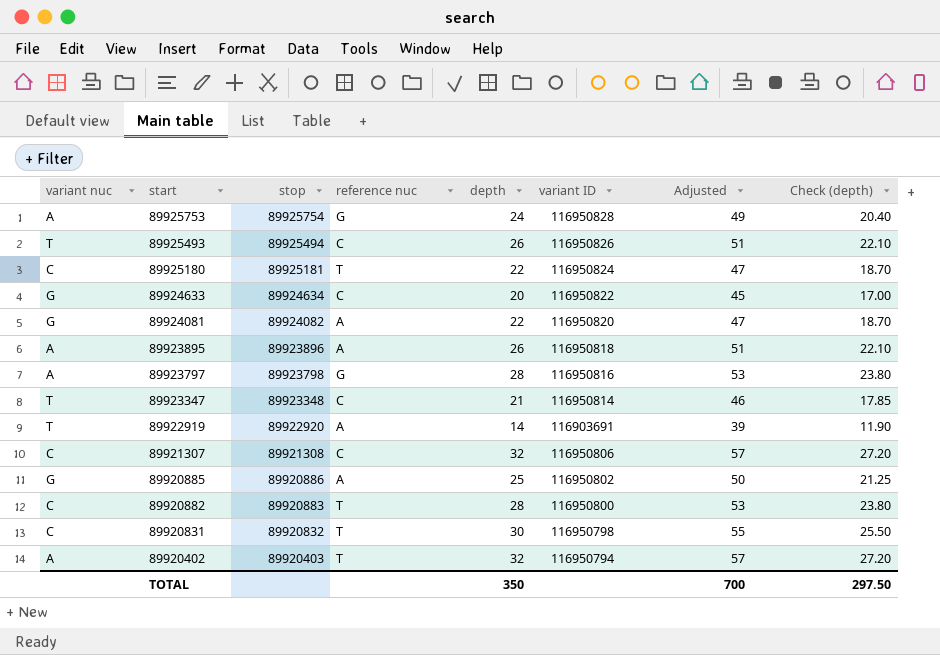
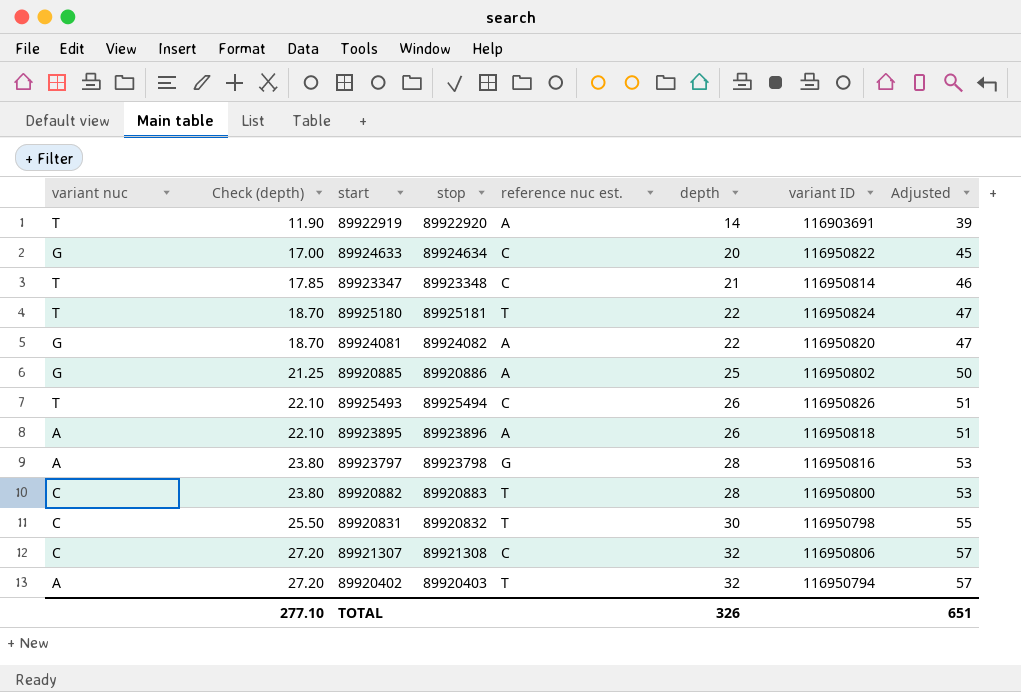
row order: start descending -> Check (depth) ascending
column Check (depth) | position: 8 -> 2
column name: reference nuc -> reference nuc est.
row 89925753: A | 89925754 | G | 24 | 116950828 | 49 | 20.40 -> none
89925180 | variant nuc: C -> T
TOTAL | Check (depth): 297.50 -> 277.10
TOTAL | depth: 350 -> 326
TOTAL | Adjusted: 700 -> 651

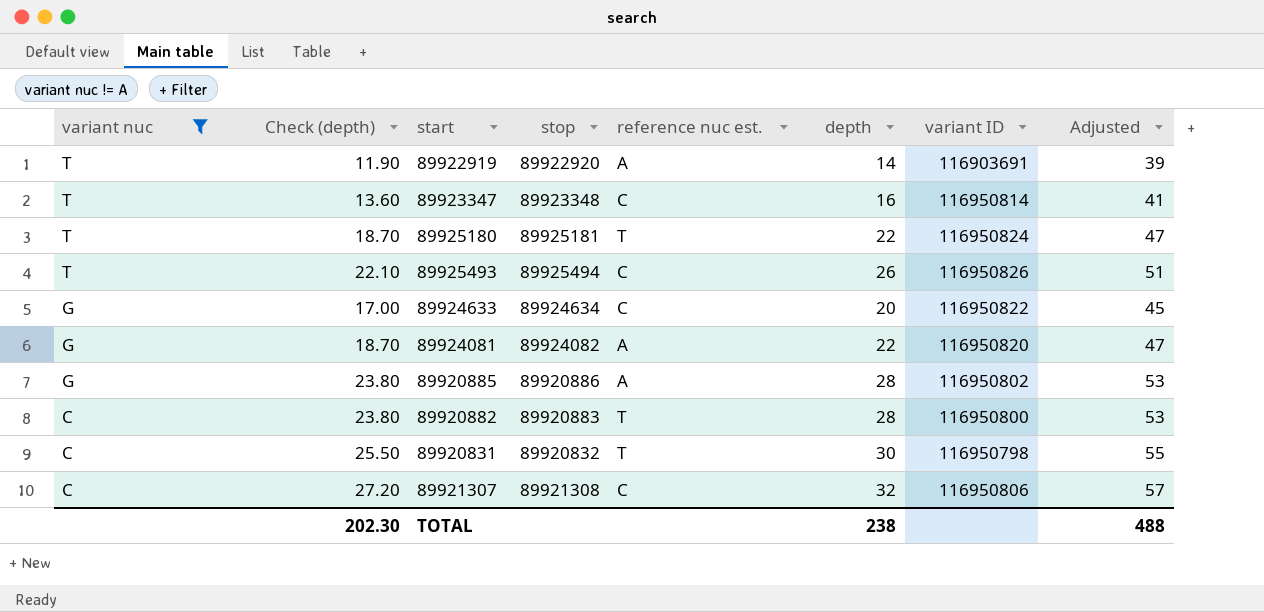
filter: none -> variant nuc != A
row order: Check (depth) ascending -> variant nuc descending
89923347 | Check (depth): 17.85 -> 13.60
89923347 | depth: 21 -> 16
89923347 | Adjusted: 46 -> 41
89920885 | Check (depth): 21.25 -> 23.80
89920885 | depth: 25 -> 28
89920885 | Adjusted: 50 -> 53
TOTAL | Check (depth): 277.10 -> 202.30
TOTAL | depth: 326 -> 238
TOTAL | Adjusted: 651 -> 488

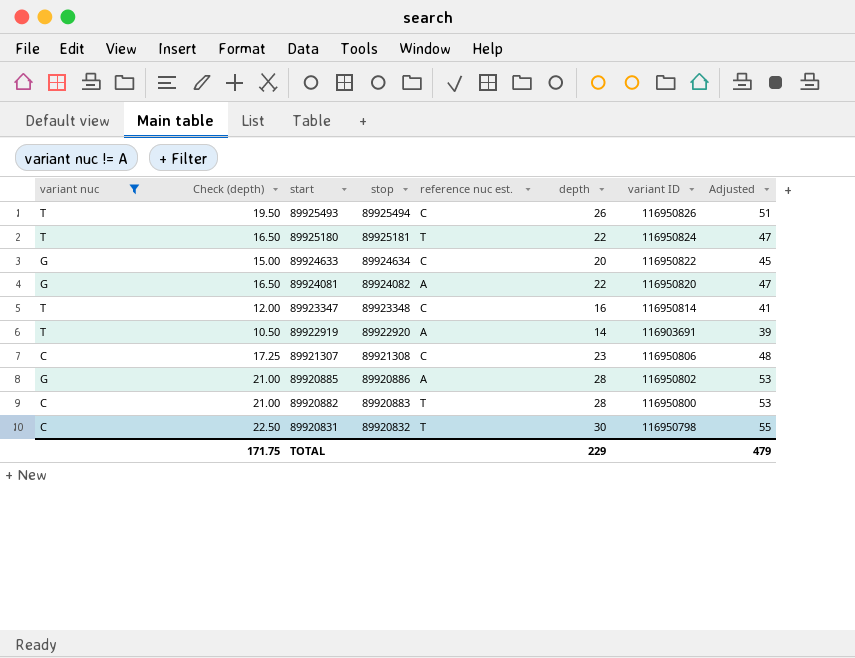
row order: variant nuc descending -> start descending
column Check (depth) | formula: [depth] * 0.85 -> [depth] * 0.75
89921307 | depth: 32 -> 23
89921307 | Adjusted: 57 -> 48
TOTAL | Check (depth): 202.30 -> 171.75
TOTAL | depth: 238 -> 229
TOTAL | Adjusted: 488 -> 479

